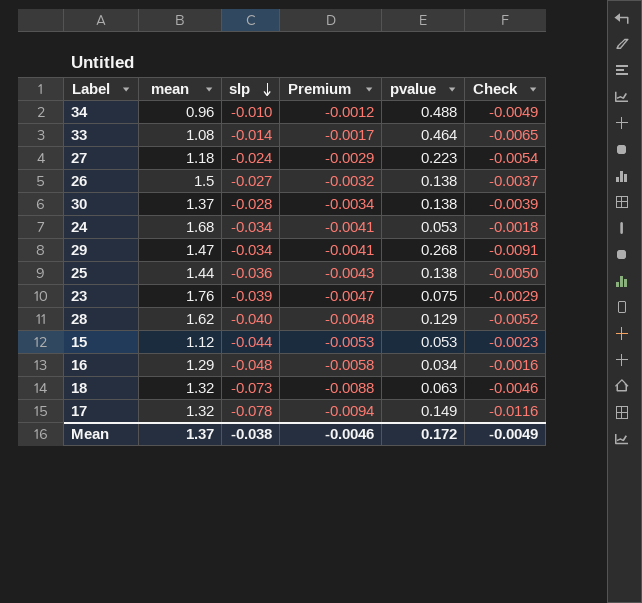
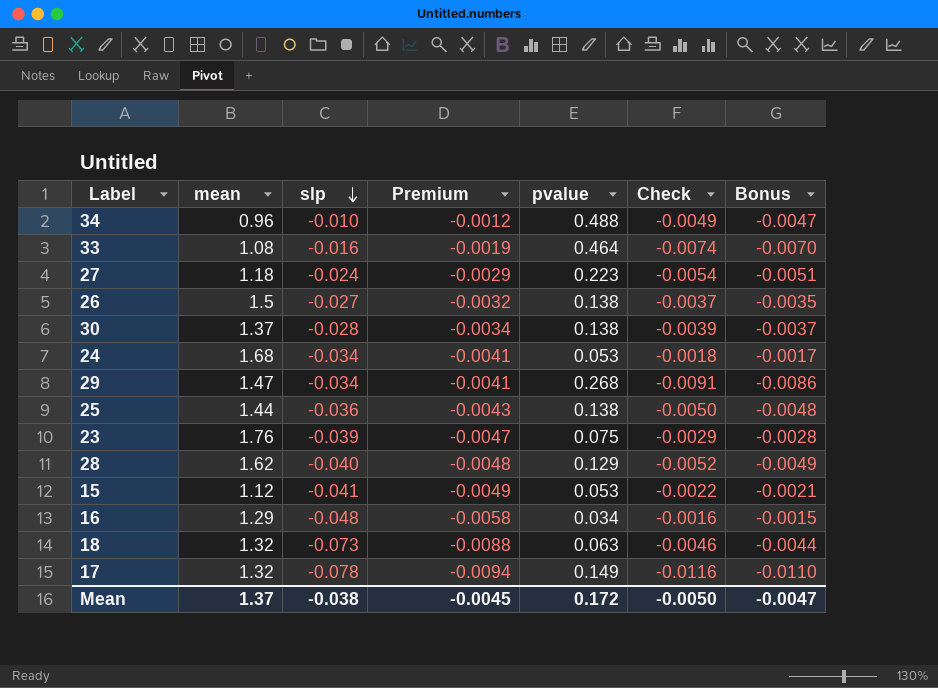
column Bonus | formula: none -> [Check] * 0.95
33 | slp: -0.014 -> -0.016
33 | Premium: -0.0017 -> -0.0019
33 | Check: -0.0065 -> -0.0074
15 | slp: -0.044 -> -0.041
15 | Premium: -0.0053 -> -0.0049
15 | Check: -0.0023 -> -0.0022
Mean | Premium: -0.0046 -> -0.0045
Mean | Check: -0.0049 -> -0.0050

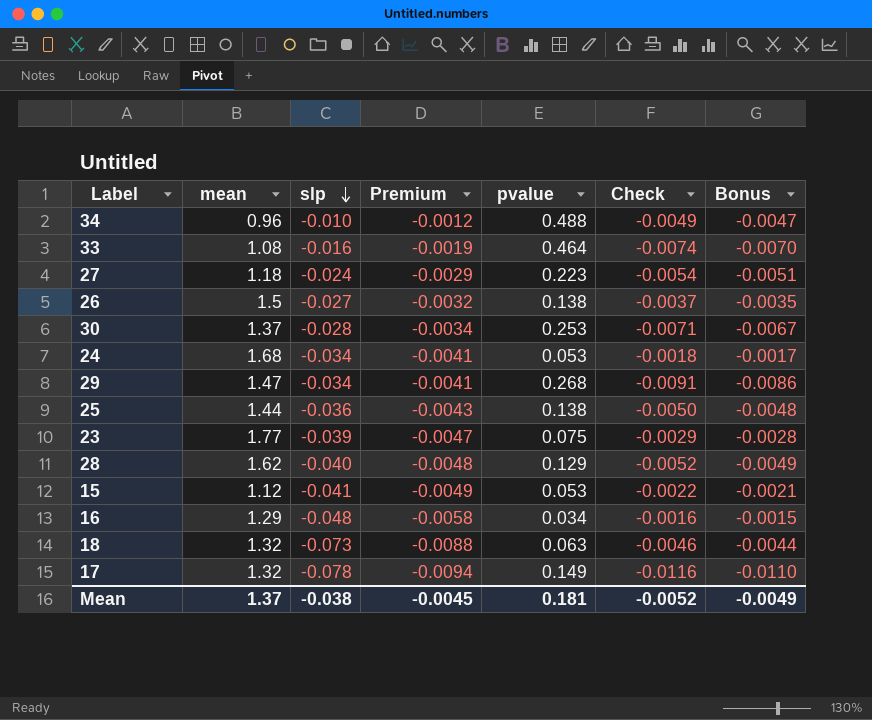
30 | pvalue: 0.138 -> 0.253
30 | Check: -0.0039 -> -0.0071
30 | Bonus: -0.0037 -> -0.0067
23 | mean: 1.76 -> 1.77
Mean | pvalue: 0.172 -> 0.181
Mean | Check: -0.0050 -> -0.0052
Mean | Bonus: -0.0047 -> -0.0049

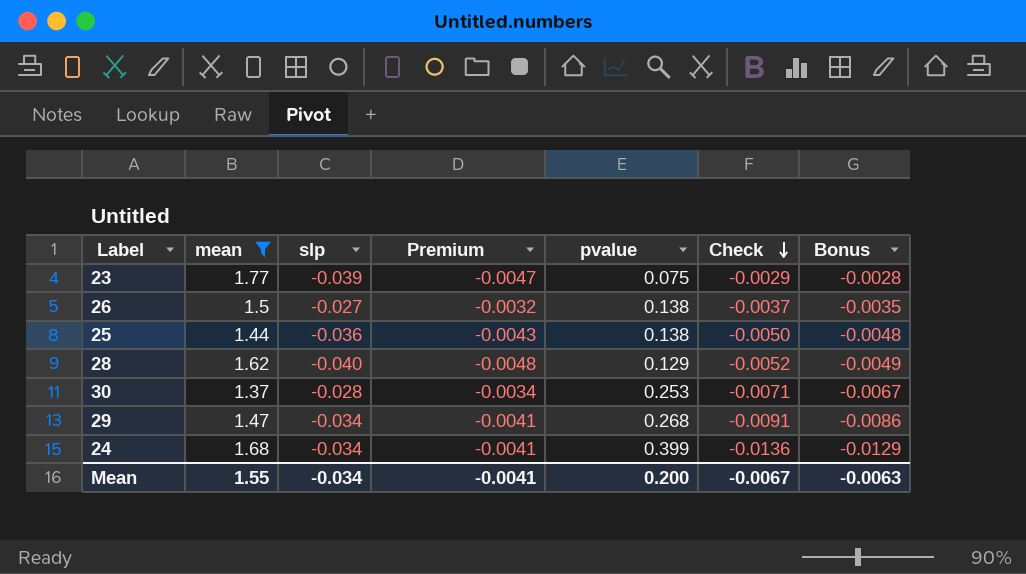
filter: none -> mean >= 1.37
row order: slp descending -> Check descending
24 | pvalue: 0.053 -> 0.399
24 | Check: -0.0018 -> -0.0136
24 | Bonus: -0.0017 -> -0.0129
Mean | mean: 1.37 -> 1.55
Mean | slp: -0.038 -> -0.034
Mean | Premium: -0.0045 -> -0.0041
Mean | pvalue: 0.181 -> 0.200
Mean | Check: -0.0052 -> -0.0067
Mean | Bonus: -0.0049 -> -0.0063

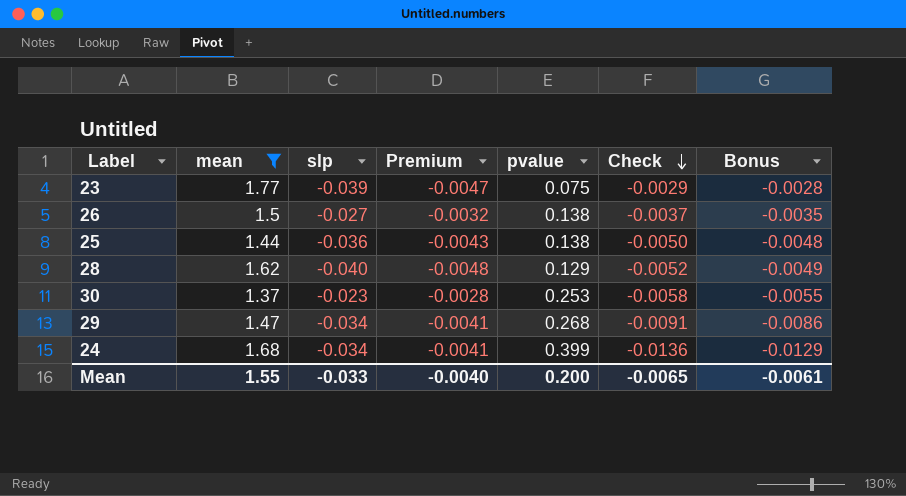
30 | slp: -0.028 -> -0.023
30 | Premium: -0.0034 -> -0.0028
30 | Check: -0.0071 -> -0.0058
30 | Bonus: -0.0067 -> -0.0055
Mean | slp: -0.034 -> -0.033
Mean | Premium: -0.0041 -> -0.0040
Mean | Check: -0.0067 -> -0.0065
Mean | Bonus: -0.0063 -> -0.0061

